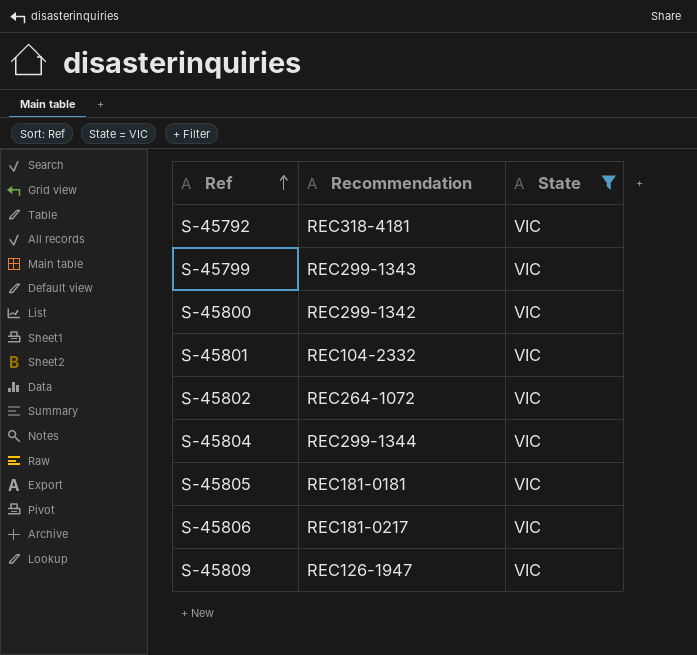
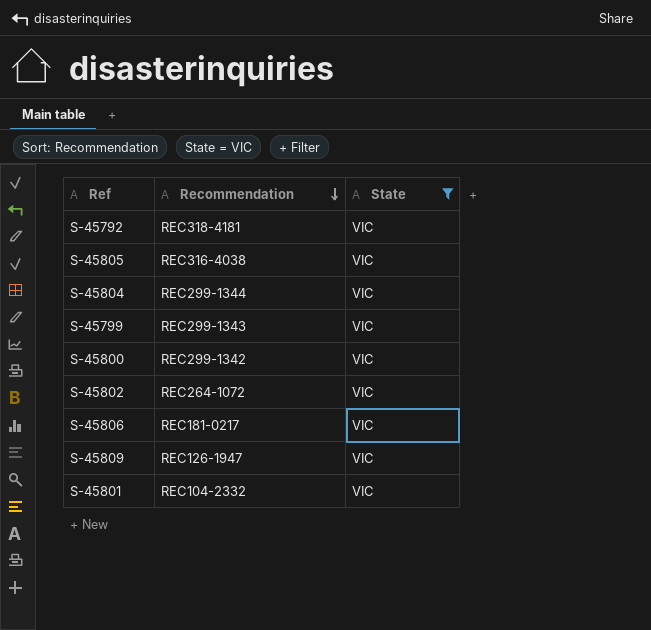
row order: Ref ascending -> Recommendation descending
S-45805 | Recommendation: REC181-0181 -> REC316-4038

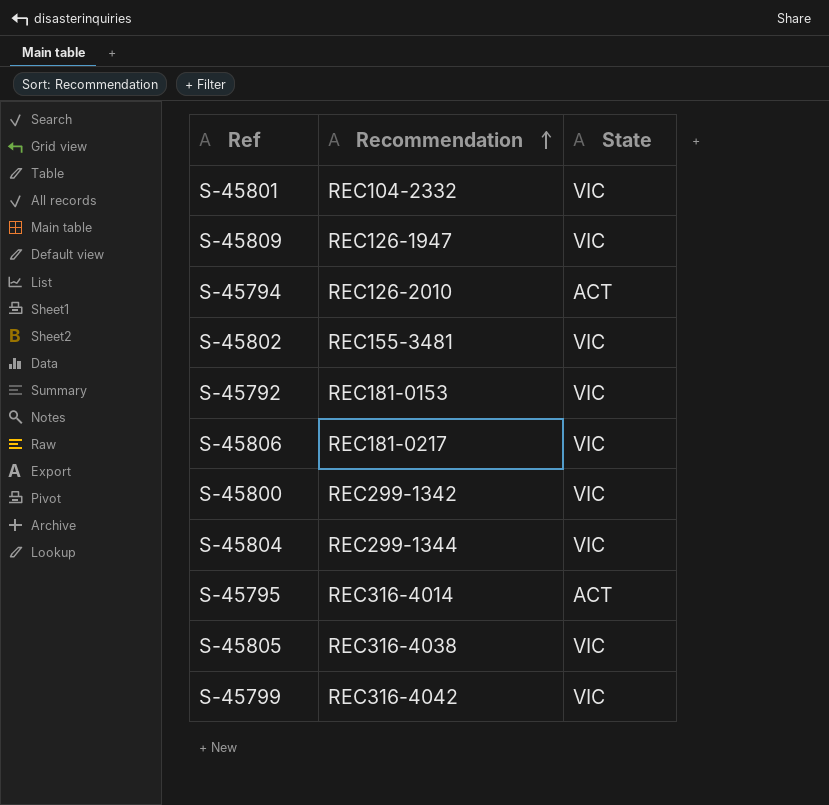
filter: State = VIC -> none
row order: Recommendation descending -> Recommendation ascending
S-45802 | Recommendation: REC264-1072 -> REC155-3481
S-45792 | Recommendation: REC318-4181 -> REC181-0153
S-45799 | Recommendation: REC299-1343 -> REC316-4042

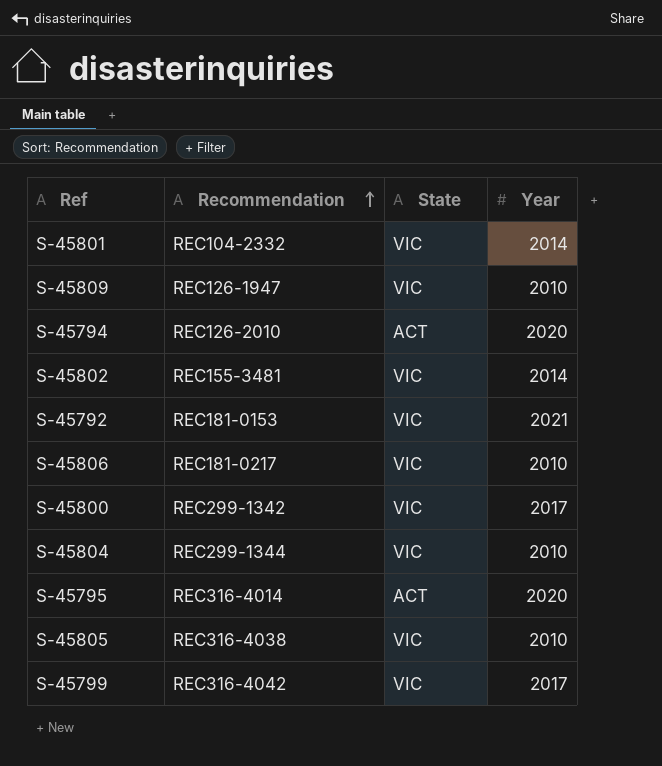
column Year | position: none -> 4

